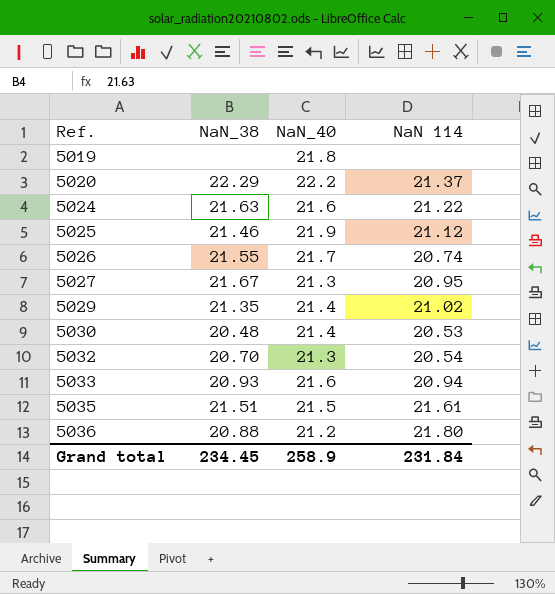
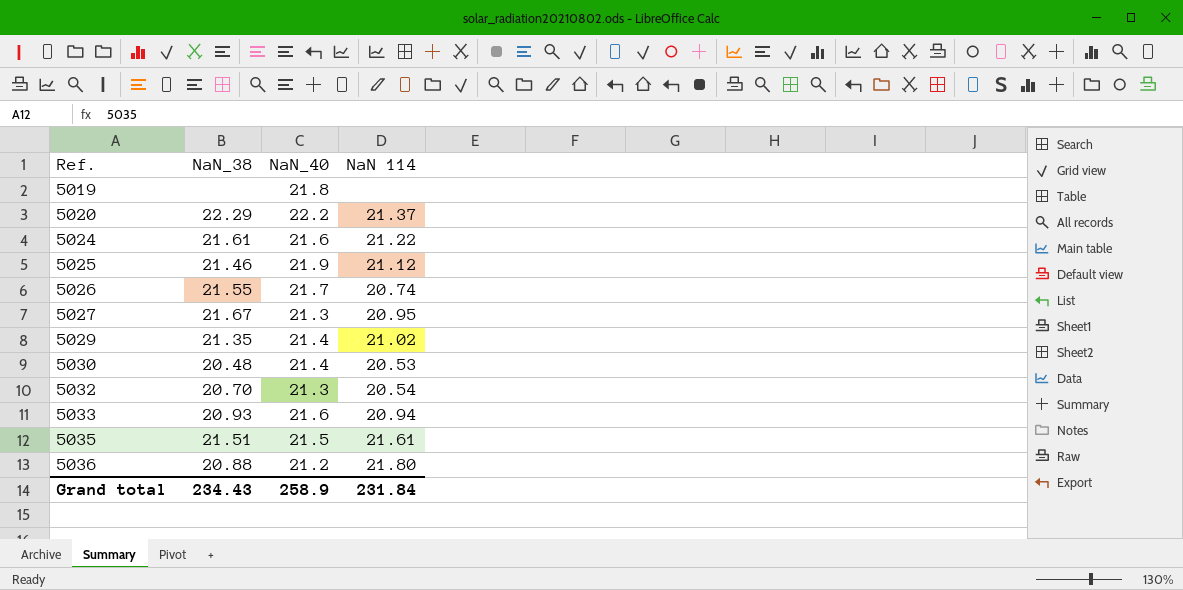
5024 | NaN_38: 21.63 -> 21.61
Grand total | NaN_38: 234.45 -> 234.43

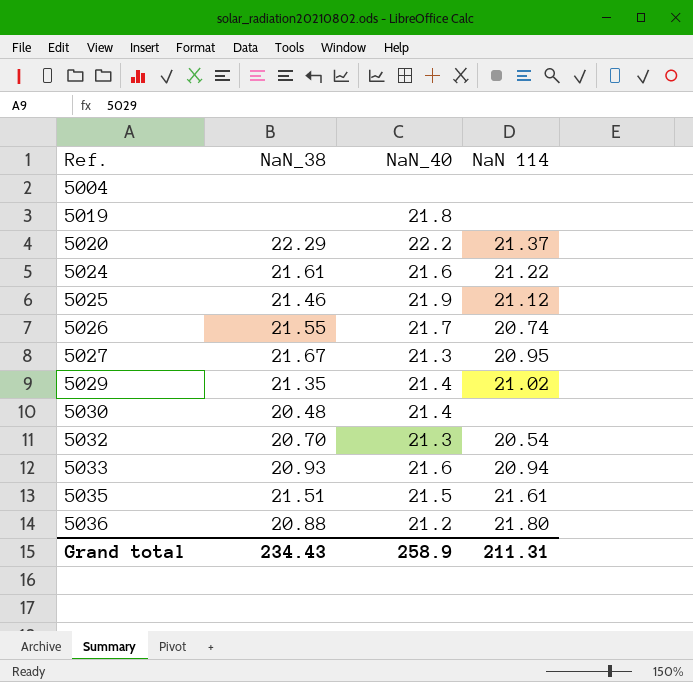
row 5004: none -> none | none | none
5030 | NaN 114: 20.53 -> none
Grand total | NaN 114: 231.84 -> 211.31

